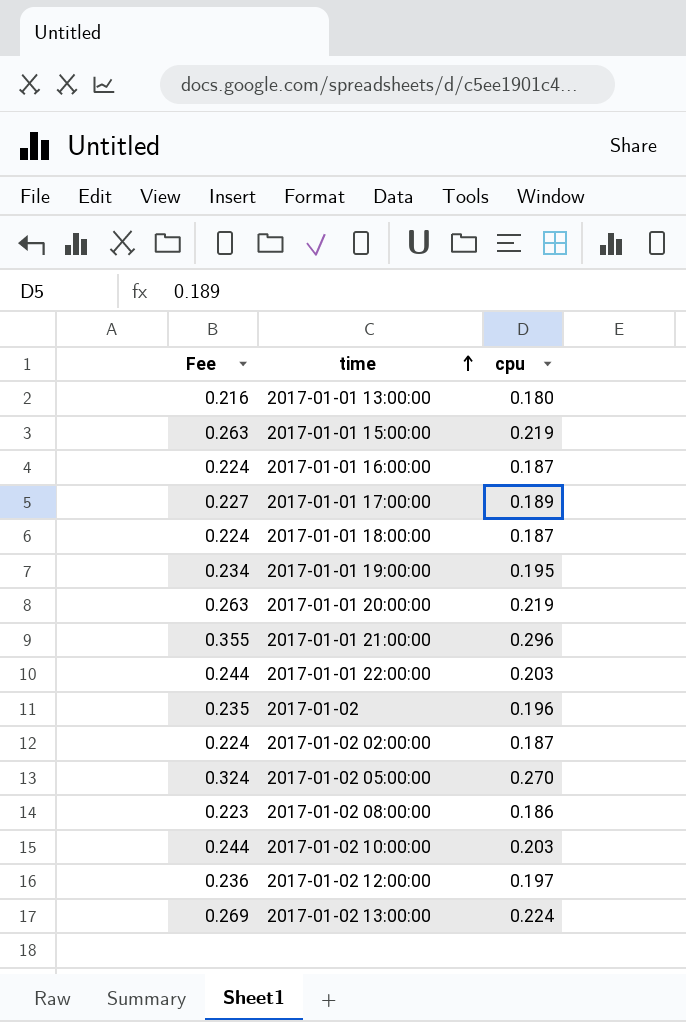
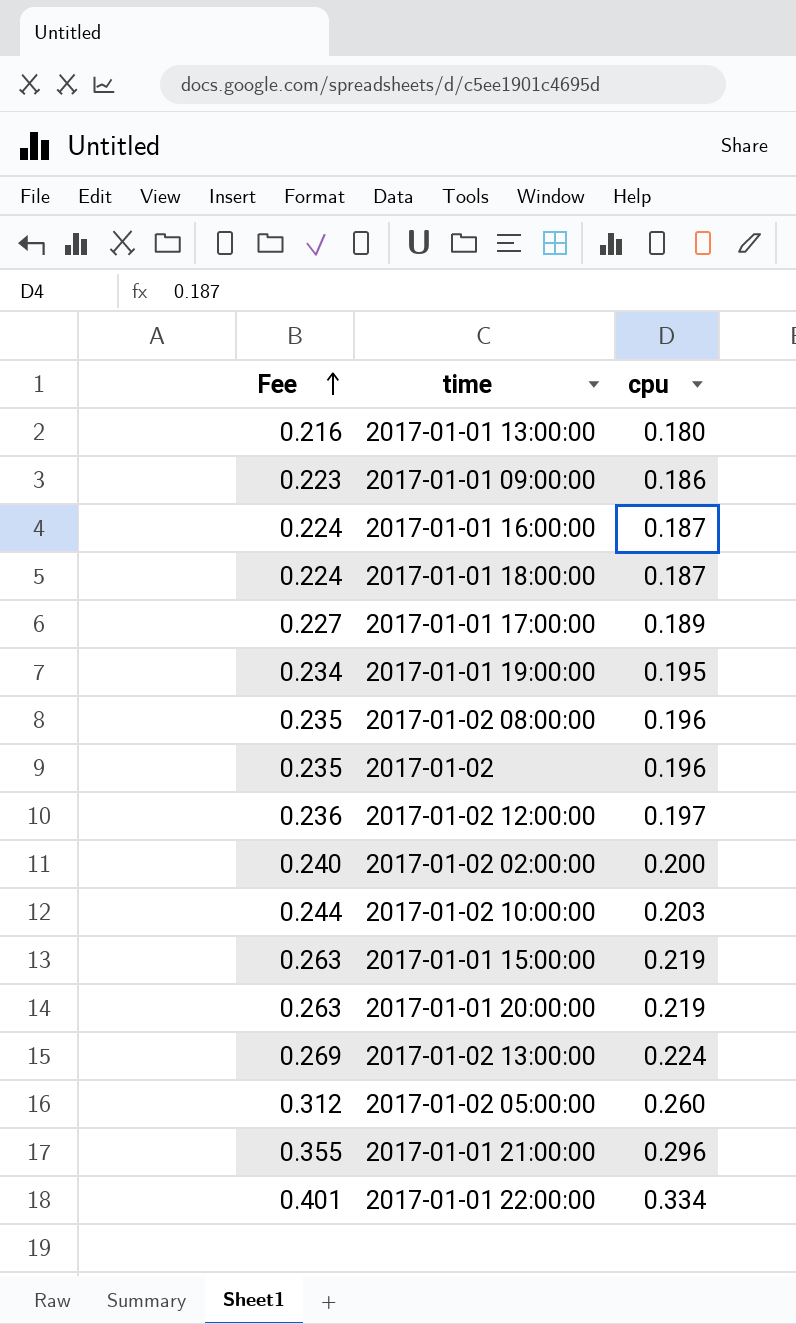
row order: time ascending -> Fee ascending
row 2017-01-01 09:00:00: none -> 0.223 | 0.186
2017-01-02 08:00:00 | Fee: 0.223 -> 0.235
2017-01-02 08:00:00 | cpu: 0.186 -> 0.196
2017-01-02 02:00:00 | Fee: 0.224 -> 0.240
2017-01-02 02:00:00 | cpu: 0.187 -> 0.200
2017-01-02 05:00:00 | Fee: 0.324 -> 0.312
2017-01-02 05:00:00 | cpu: 0.270 -> 0.260
2017-01-01 22:00:00 | Fee: 0.244 -> 0.401
2017-01-01 22:00:00 | cpu: 0.203 -> 0.334

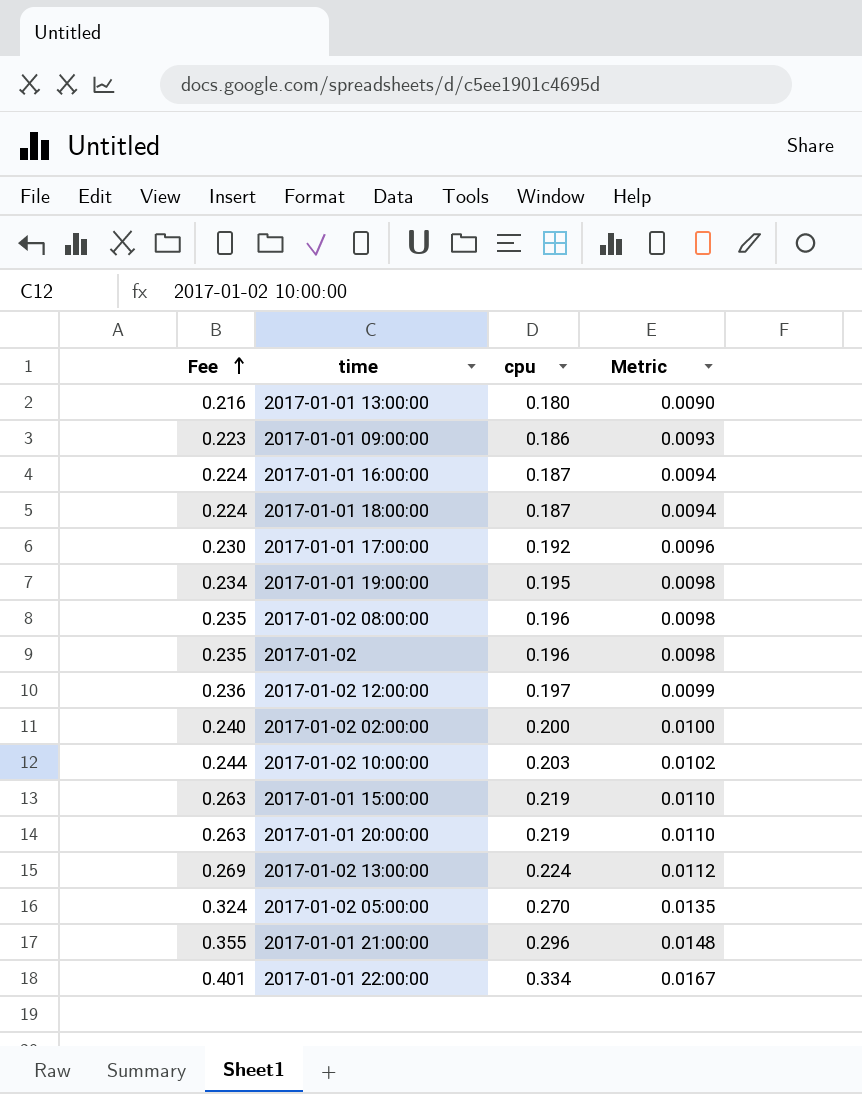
column Metric | formula: none -> [cpu] * 0.05
2017-01-01 17:00:00 | Fee: 0.227 -> 0.230
2017-01-01 17:00:00 | cpu: 0.189 -> 0.192
2017-01-02 05:00:00 | Fee: 0.312 -> 0.324
2017-01-02 05:00:00 | cpu: 0.260 -> 0.270

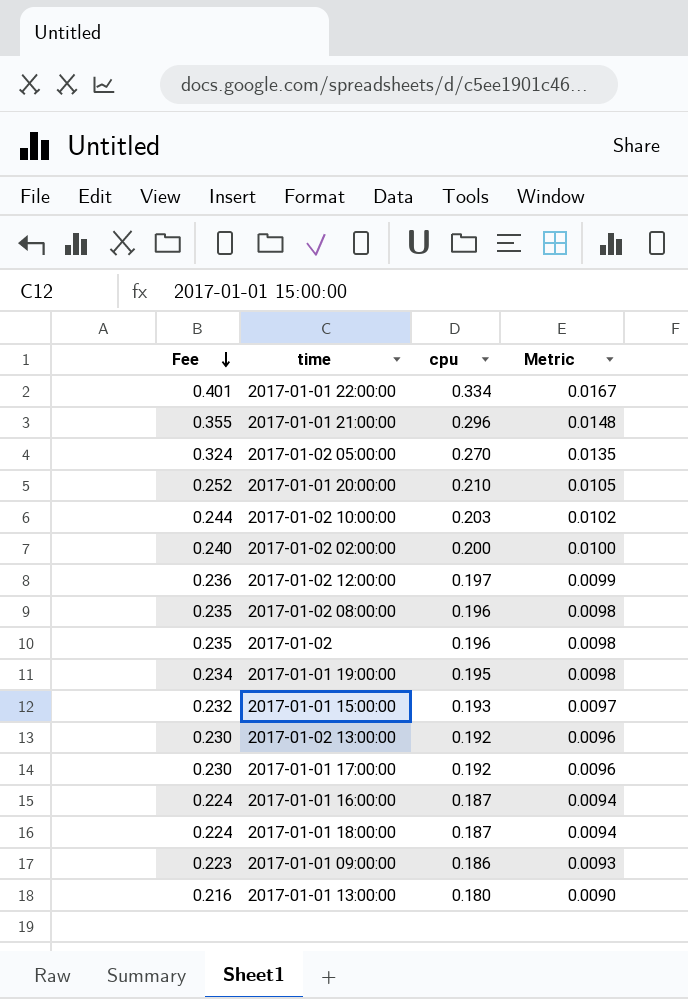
row order: Fee ascending -> Fee descending
2017-01-01 20:00:00 | Fee: 0.263 -> 0.252
2017-01-01 20:00:00 | cpu: 0.219 -> 0.210
2017-01-01 20:00:00 | Metric: 0.0110 -> 0.0105
2017-01-01 15:00:00 | Fee: 0.263 -> 0.232
2017-01-01 15:00:00 | cpu: 0.219 -> 0.193
2017-01-01 15:00:00 | Metric: 0.0110 -> 0.0097
2017-01-02 13:00:00 | Fee: 0.269 -> 0.230
2017-01-02 13:00:00 | cpu: 0.224 -> 0.192
2017-01-02 13:00:00 | Metric: 0.0112 -> 0.0096

